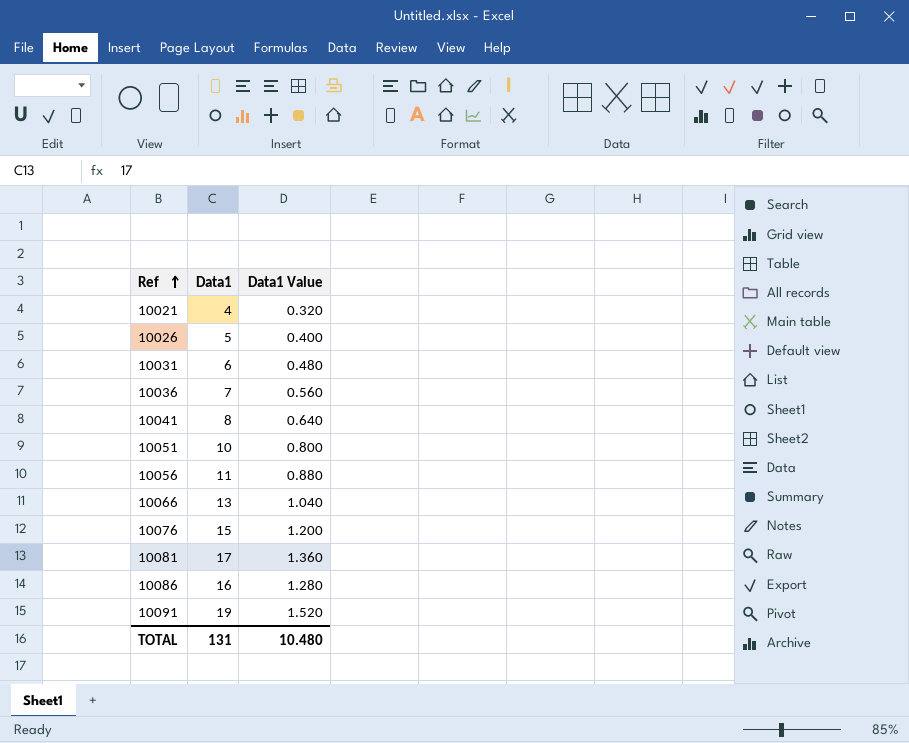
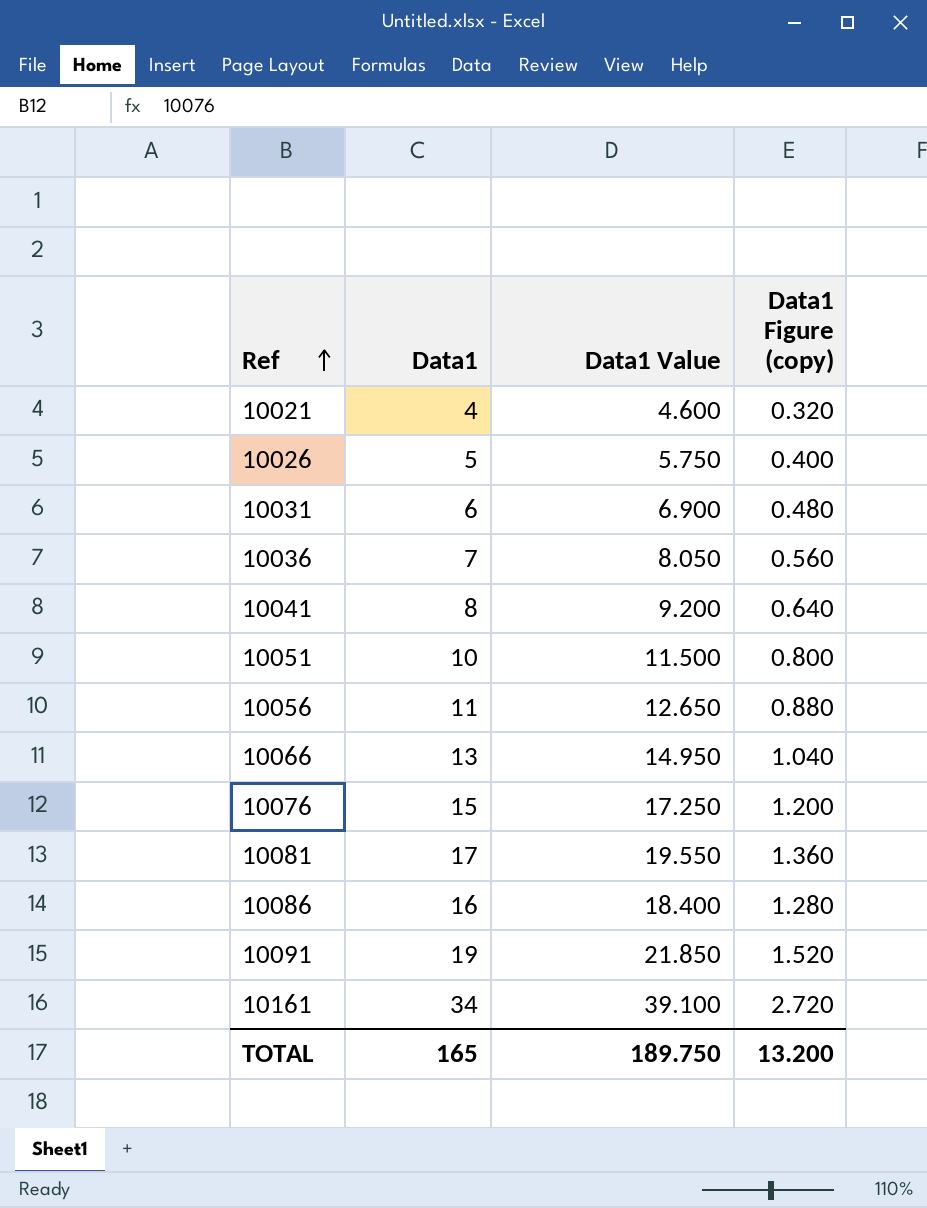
column Data1 Value | formula: [Data1] * 0.08 -> [Data1] * 1.15
column Data1 Figure (copy) | formula: none -> [Data1] * 0.08
row 10161: none -> 34 | 39.100 | 2.720
TOTAL | Data1: 131 -> 165
TOTAL | Data1 Value: 10.480 -> 189.750

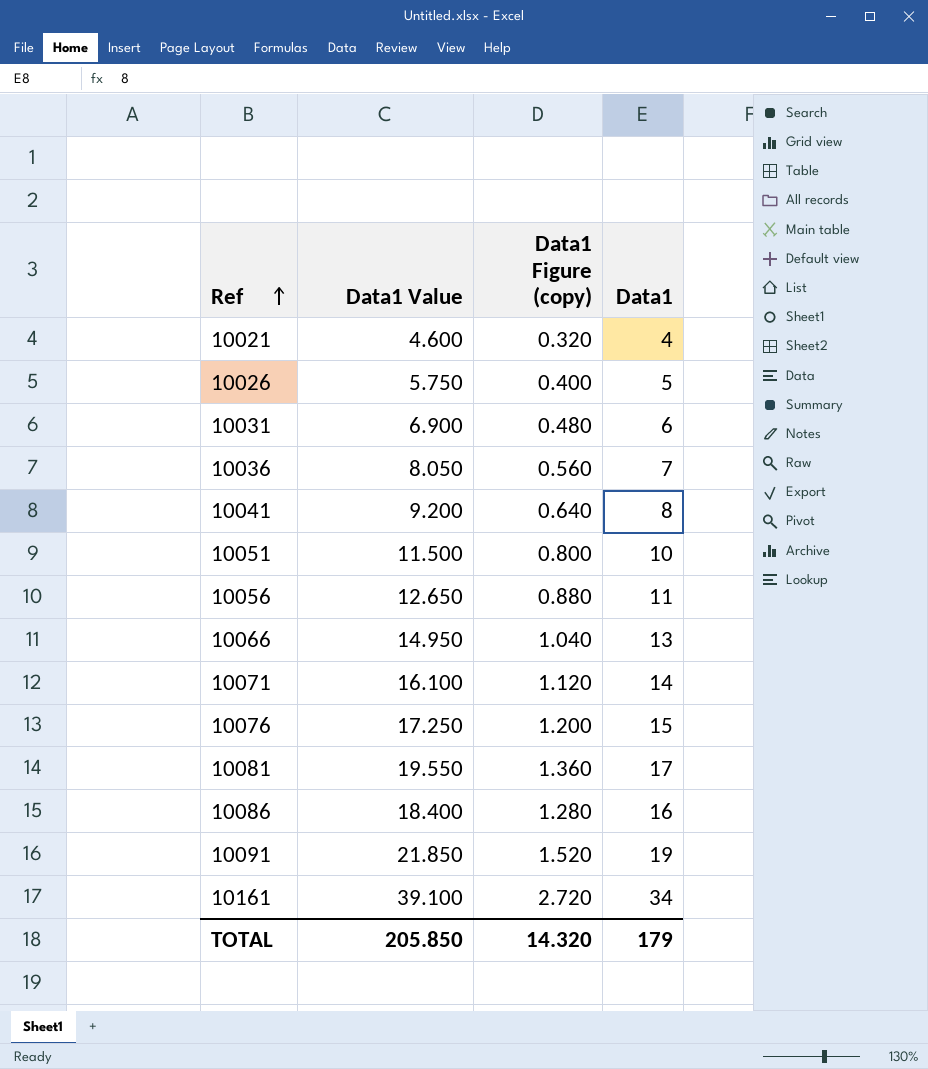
column Data1 | position: 2 -> 4
row 10071: none -> 16.100 | 1.120 | 14
TOTAL | Data1 Value: 189.750 -> 205.850
TOTAL | Data1 Figure (copy): 13.200 -> 14.320
TOTAL | Data1: 165 -> 179

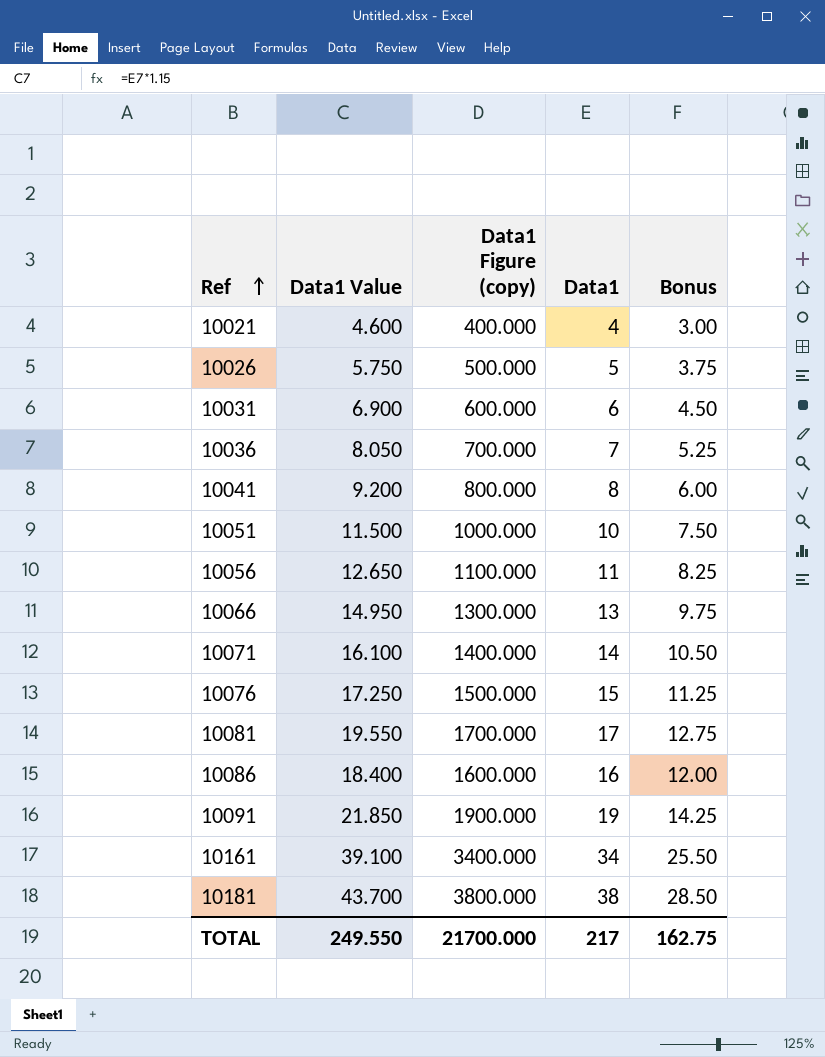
column Data1 Figure (copy) | formula: [Data1] * 0.08 -> [Data1] * 100
column Bonus | formula: none -> [Data1] * 0.75
row 10181: none -> 43.700 | 3800.000 | 38 | 28.50
TOTAL | Data1 Value: 205.850 -> 249.550
TOTAL | Data1 Figure (copy): 14.320 -> 21700.000
TOTAL | Data1: 179 -> 217

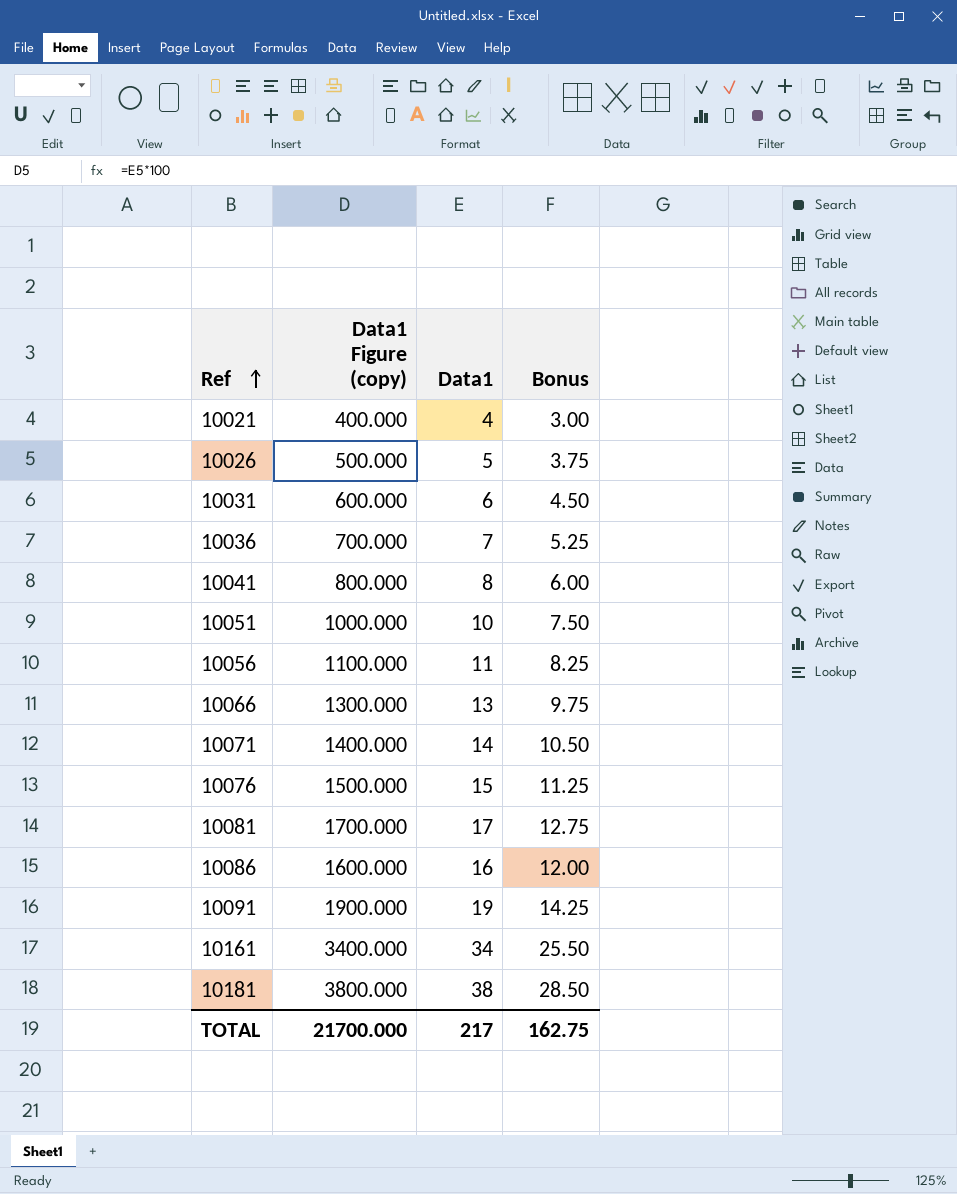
column Data1 Value | formula: [Data1] * 1.15 -> none

